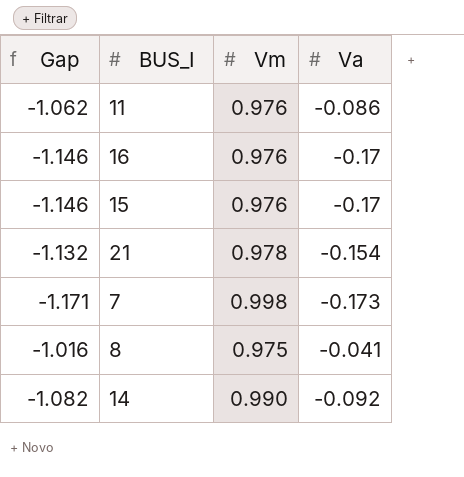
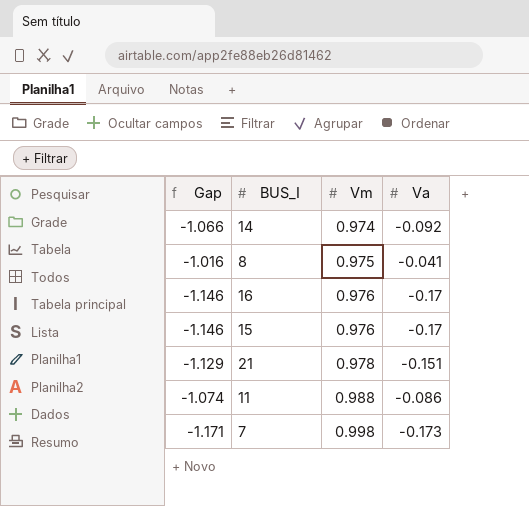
row order: none -> Vm ascending
14 | Gap: -1.082 -> -1.066
14 | Vm: 0.990 -> 0.974
21 | Gap: -1.132 -> -1.129
21 | Va: -0.154 -> -0.151
11 | Gap: -1.062 -> -1.074
11 | Vm: 0.976 -> 0.988

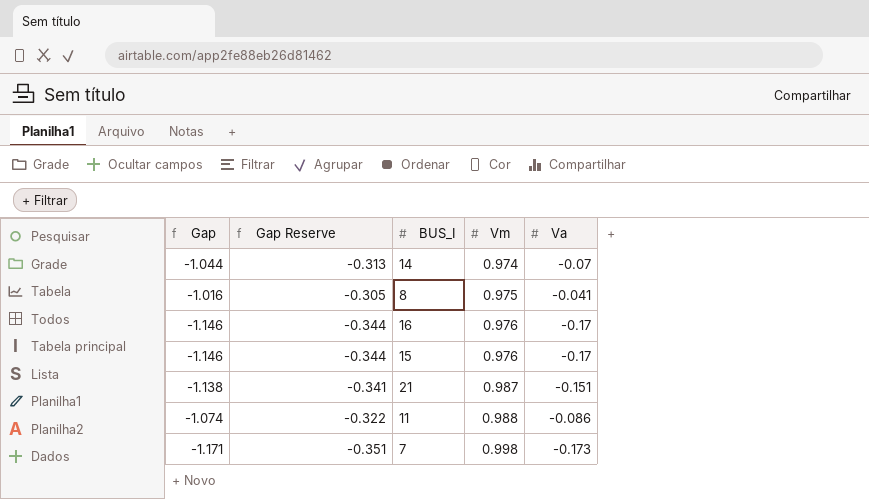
column Gap Reserve | formula: none -> [Gap] * 0.3
14 | Gap: -1.066 -> -1.044
14 | Va: -0.092 -> -0.07
21 | Gap: -1.129 -> -1.138
21 | Vm: 0.978 -> 0.987

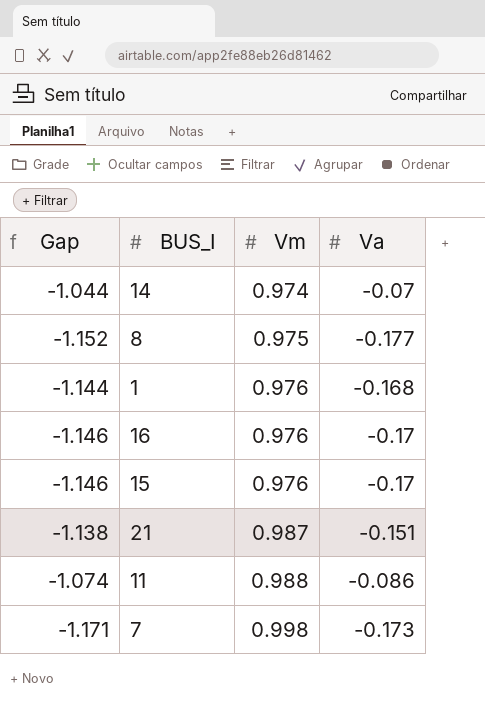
column Gap Reserve | formula: [Gap] * 0.3 -> none
8 | Gap: -1.016 -> -1.152
8 | Va: -0.041 -> -0.177
row 1: none -> -1.144 | 0.976 | -0.168

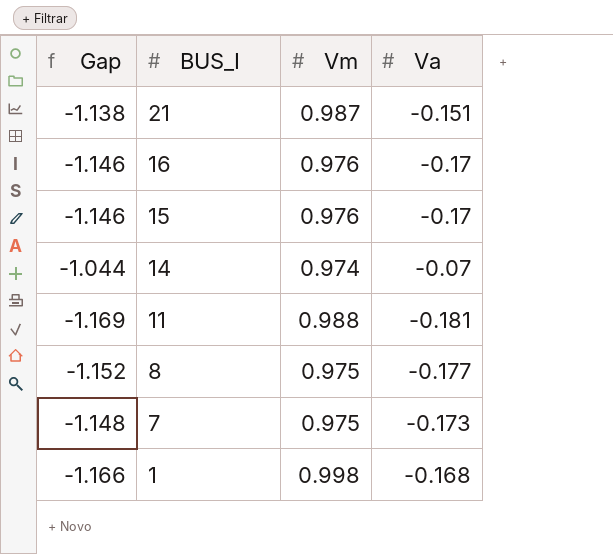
row order: Vm ascending -> BUS_I descending
11 | Gap: -1.074 -> -1.169
11 | Va: -0.086 -> -0.181
7 | Gap: -1.171 -> -1.148
7 | Vm: 0.998 -> 0.975
1 | Gap: -1.144 -> -1.166
1 | Vm: 0.976 -> 0.998

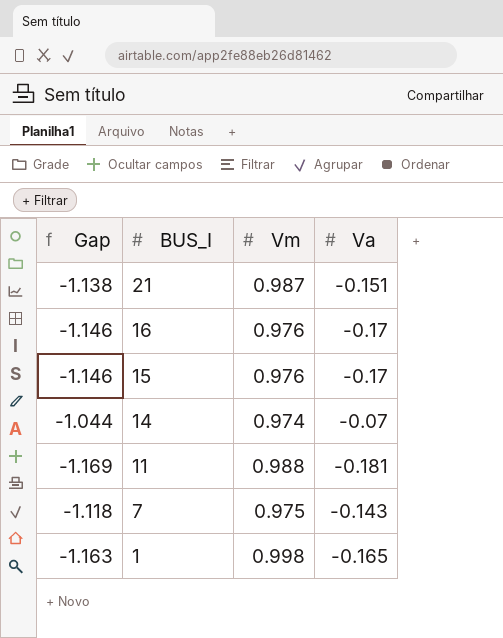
row 8: -1.152 | 0.975 | -0.177 -> none
7 | Gap: -1.148 -> -1.118
7 | Va: -0.173 -> -0.143
1 | Gap: -1.166 -> -1.163
1 | Va: -0.168 -> -0.165

